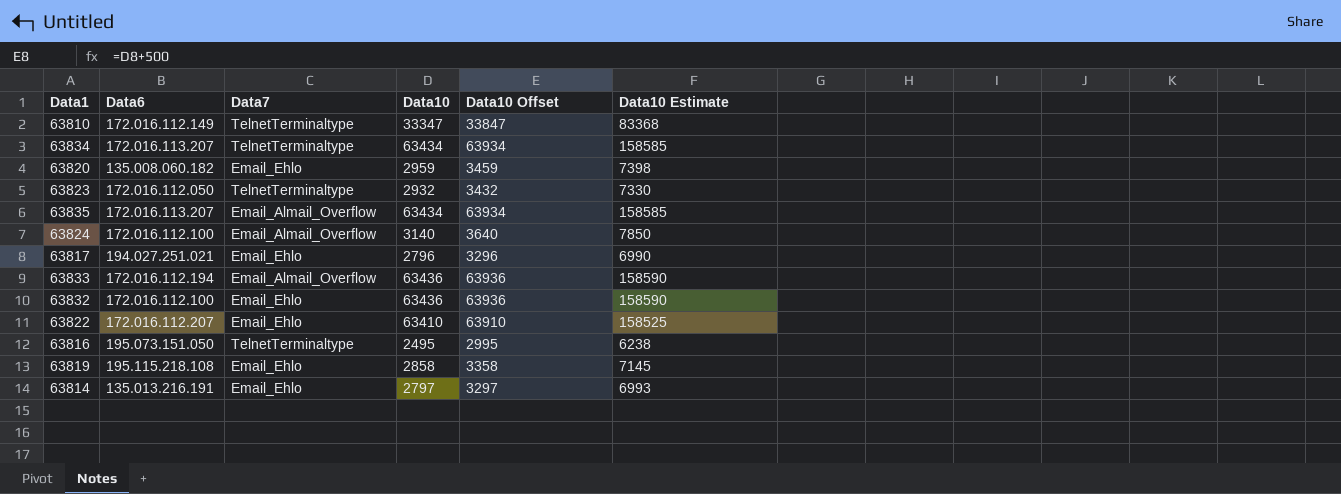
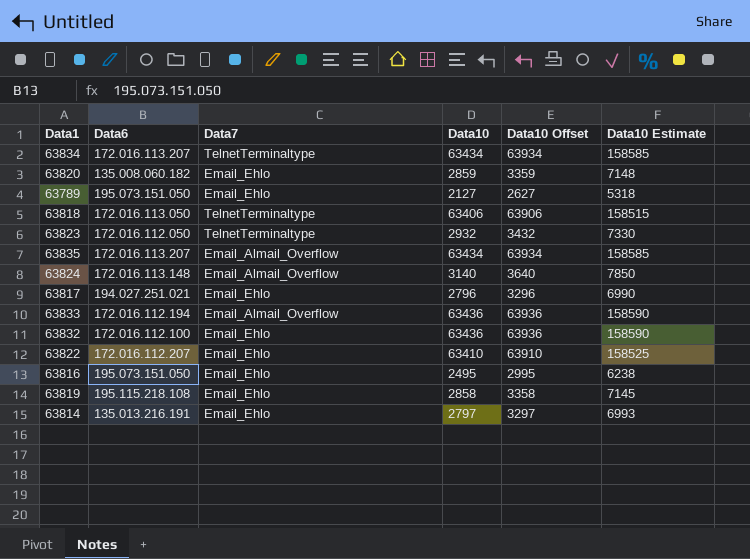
row 63810: 172.016.112.149 | TelnetTerminaltype | 33347 | 33847 | 83368 -> none
63820 | Data10: 2959 -> 2859
63820 | Data10 Offset: 3459 -> 3359
63820 | Data10 Estimate: 7398 -> 7148
row 63789: none -> 195.073.151.050 | Email_Ehlo | 2127 | 2627 | 5318
row 63818: none -> 172.016.113.050 | TelnetTerminaltype | 63406 | 63906 | 158515
63824 | Data6: 172.016.112.100 -> 172.016.113.148
63816 | Data7: TelnetTerminaltype -> Email_Ehlo

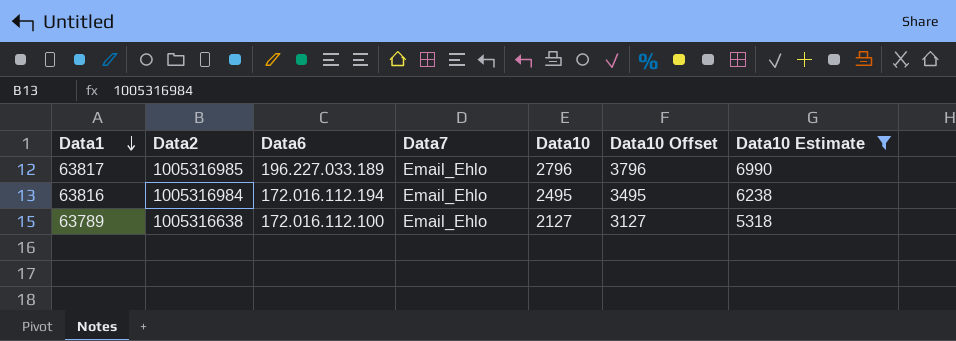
filter: none -> Data10 Estimate <= 6990
row order: none -> Data1 descending
column Data2 | position: none -> 2
column Data10 Offset | formula: [Data10] + 500 -> [Data10] + 1000
63817 | Data6: 194.027.251.021 -> 196.227.033.189
63816 | Data6: 195.073.151.050 -> 172.016.112.194
63789 | Data6: 195.073.151.050 -> 172.016.112.100

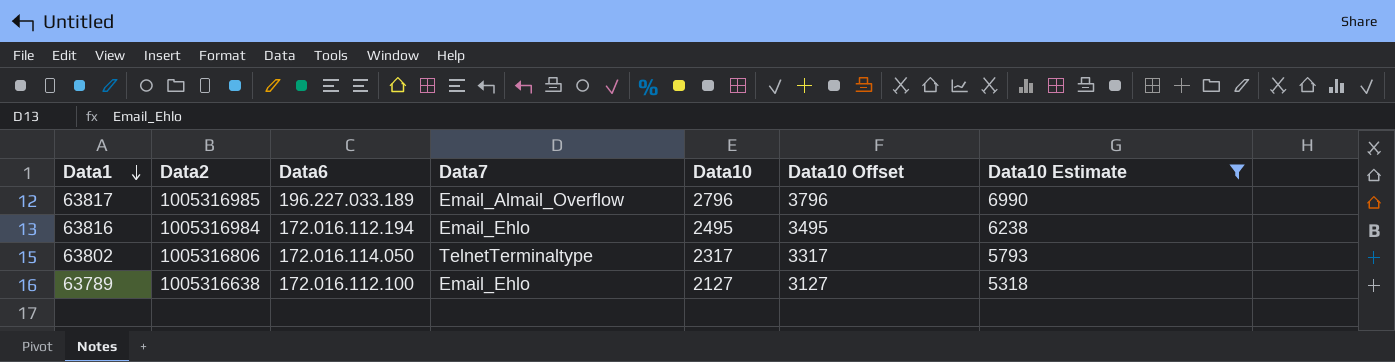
63817 | Data7: Email_Ehlo -> Email_Almail_Overflow
row 63802: none -> 1005316806 | 172.016.114.050 | TelnetTerminaltype | 2317 | 3317 | 5793

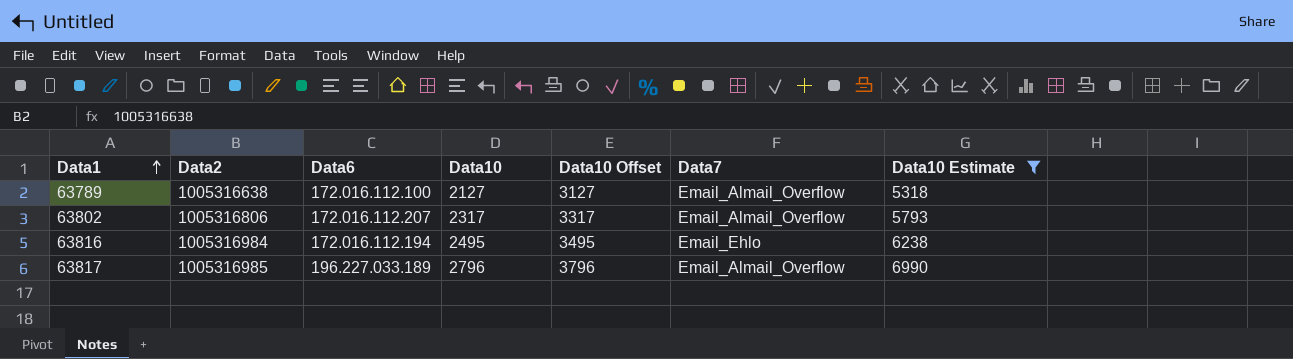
row order: Data1 descending -> Data1 ascending
column Data7 | position: 4 -> 6
63789 | Data7: Email_Ehlo -> Email_Almail_Overflow
63802 | Data6: 172.016.114.050 -> 172.016.112.207
63802 | Data7: TelnetTerminaltype -> Email_Almail_Overflow

